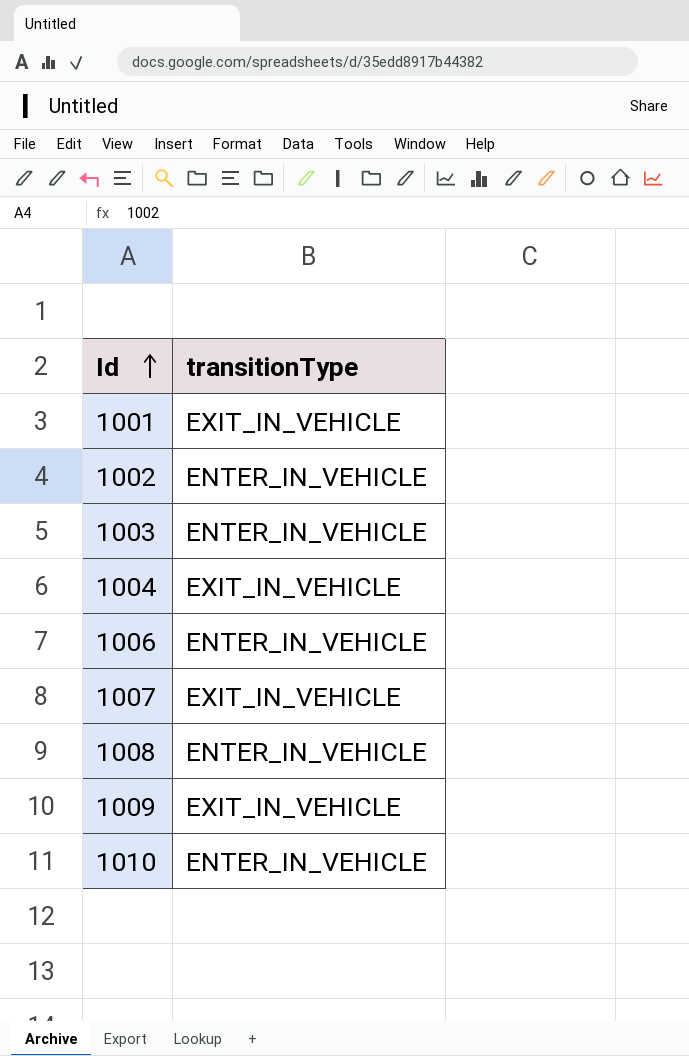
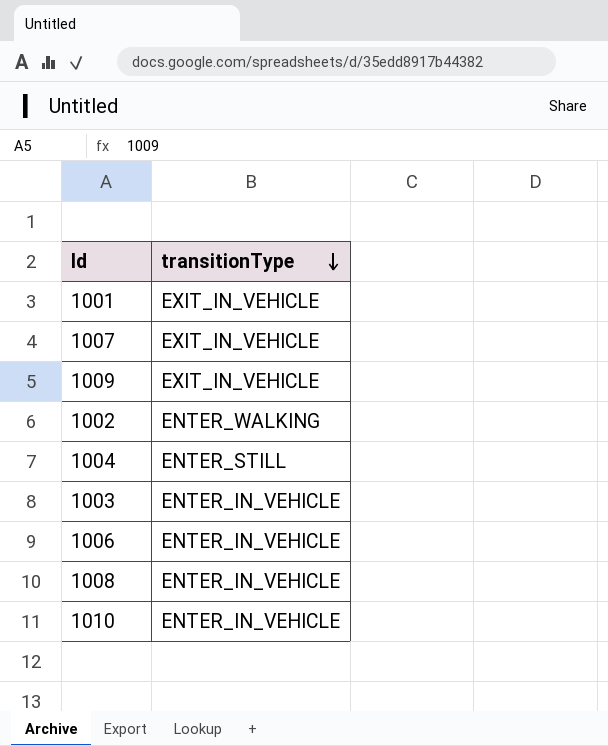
row order: Id ascending -> transitionType descending
1002 | transitionType: ENTER_IN_VEHICLE -> ENTER_WALKING
1004 | transitionType: EXIT_IN_VEHICLE -> ENTER_STILL

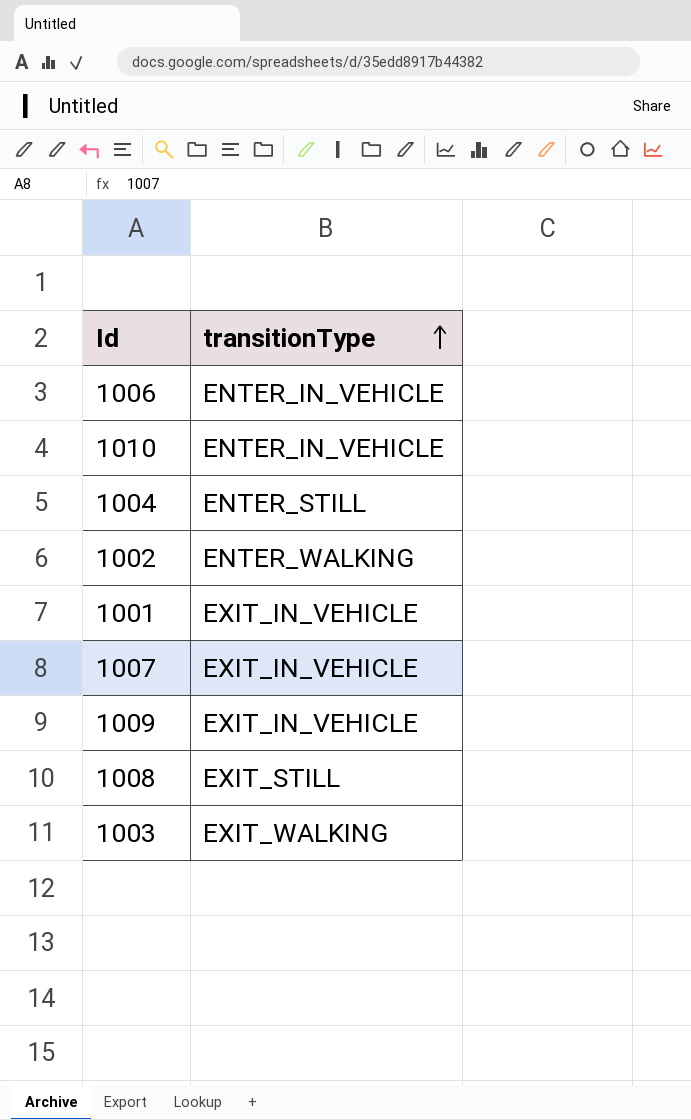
row order: transitionType descending -> transitionType ascending
1008 | transitionType: ENTER_IN_VEHICLE -> EXIT_STILL
1003 | transitionType: ENTER_IN_VEHICLE -> EXIT_WALKING

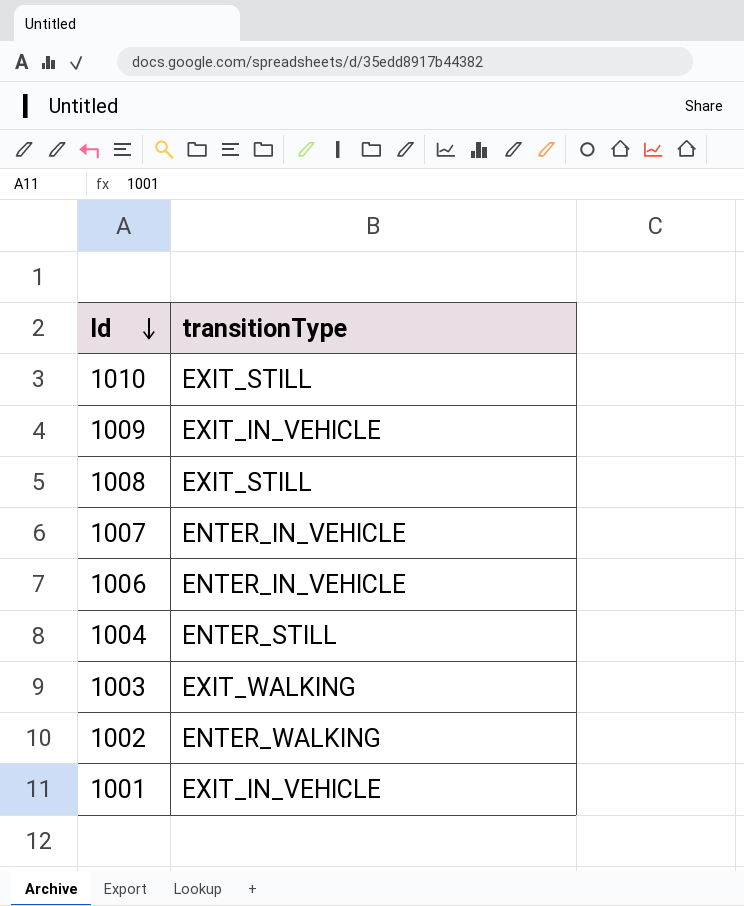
row order: transitionType ascending -> Id descending
1010 | transitionType: ENTER_IN_VEHICLE -> EXIT_STILL
1007 | transitionType: EXIT_IN_VEHICLE -> ENTER_IN_VEHICLE

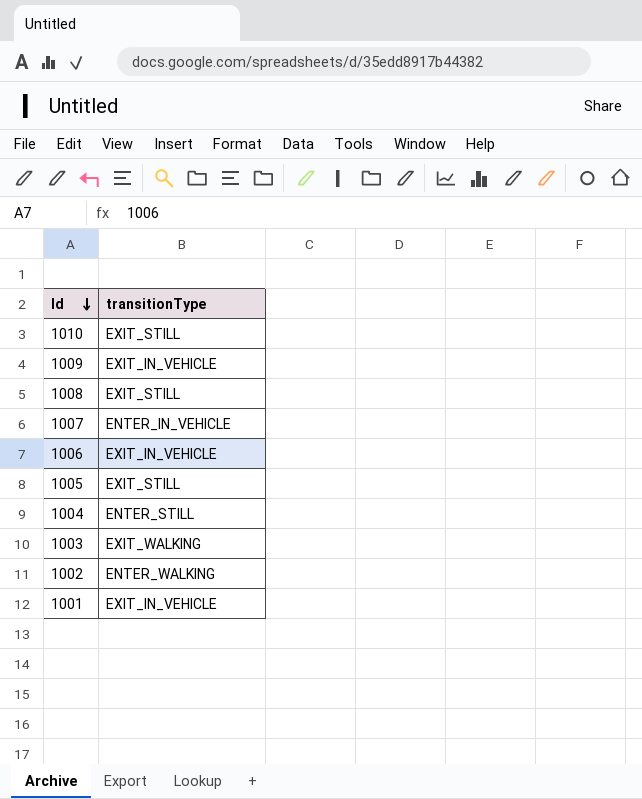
1006 | transitionType: ENTER_IN_VEHICLE -> EXIT_IN_VEHICLE
row 1005: none -> EXIT_STILL

